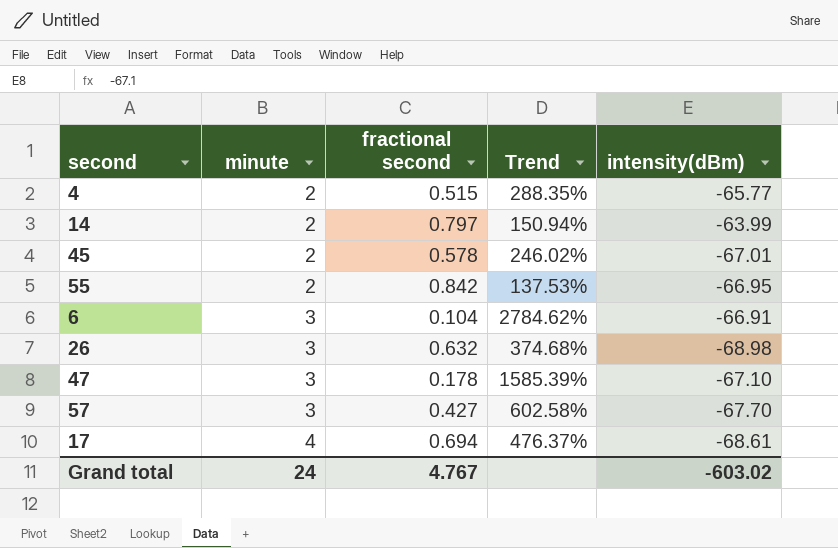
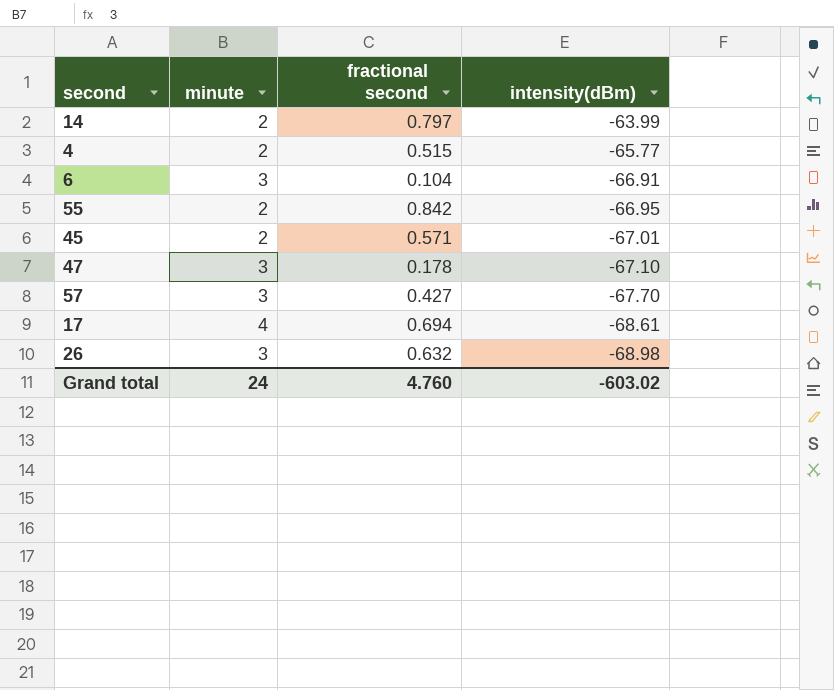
row order: minute ascending -> intensity(dBm) descending
column Trend | formula: ([minute] - [fractional second]) / [fractional second] -> none
45 | fractional second: 0.578 -> 0.571
Grand total | fractional second: 4.767 -> 4.760

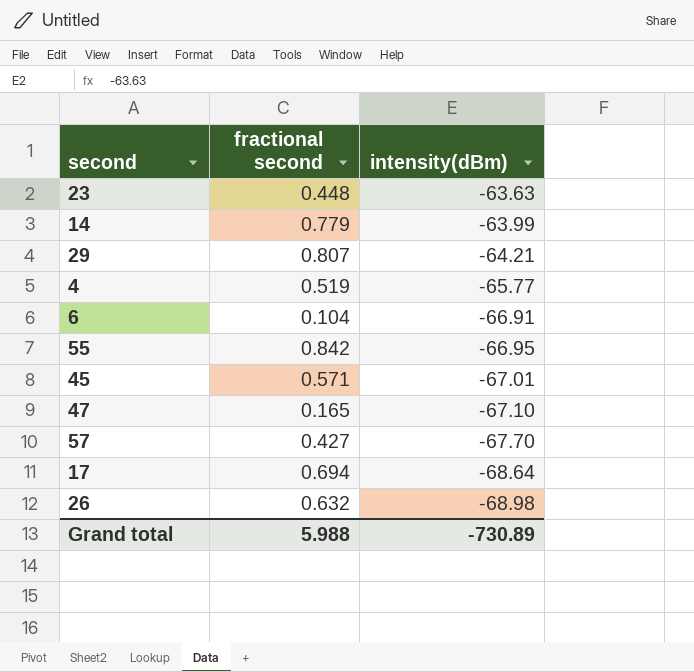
column minute | position: 2 -> none
row 23: none -> 0.448 | -63.63
14 | fractional second: 0.797 -> 0.779
row 29: none -> 0.807 | -64.21
4 | fractional second: 0.515 -> 0.519
47 | fractional second: 0.178 -> 0.165
17 | intensity(dBm): -68.61 -> -68.64
Grand total | fractional second: 4.760 -> 5.988
Grand total | intensity(dBm): -603.02 -> -730.89

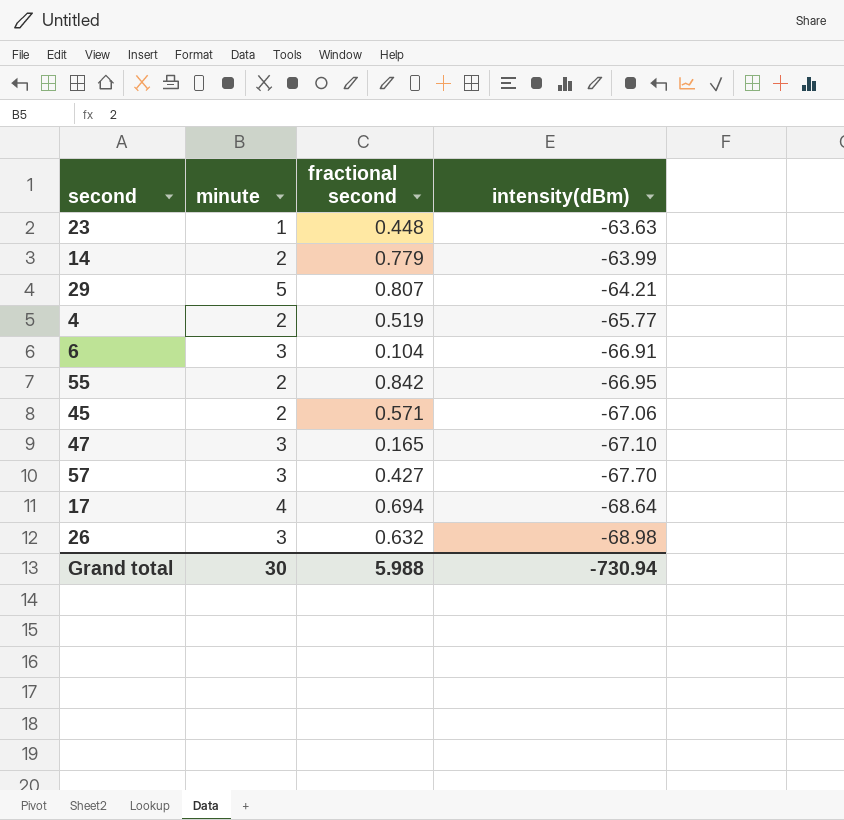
column minute | position: none -> 2
45 | intensity(dBm): -67.01 -> -67.06
Grand total | intensity(dBm): -730.89 -> -730.94

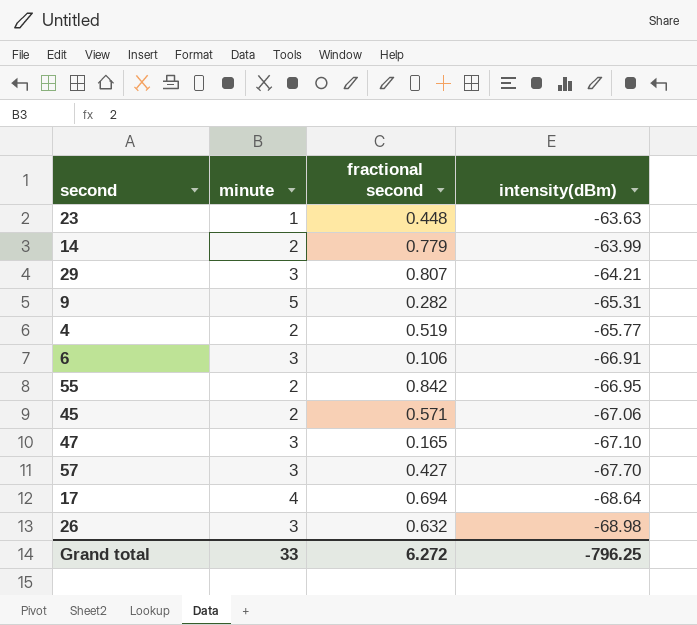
29 | minute: 5 -> 3
row 9: none -> 5 | 0.282 | -65.31
6 | fractional second: 0.104 -> 0.106
Grand total | minute: 30 -> 33
Grand total | fractional second: 5.988 -> 6.272
Grand total | intensity(dBm): -730.94 -> -796.25

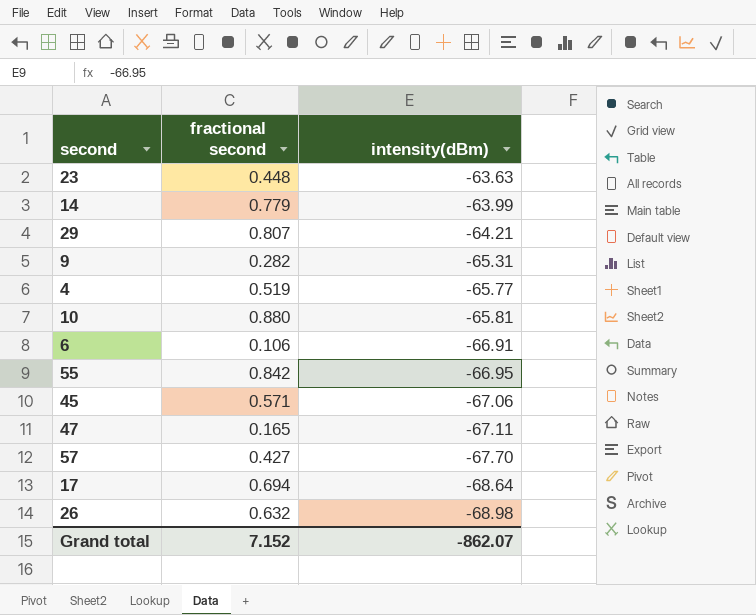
column minute | position: 2 -> none
row 10: none -> 0.880 | -65.81
47 | intensity(dBm): -67.10 -> -67.11
Grand total | fractional second: 6.272 -> 7.152
Grand total | intensity(dBm): -796.25 -> -862.07

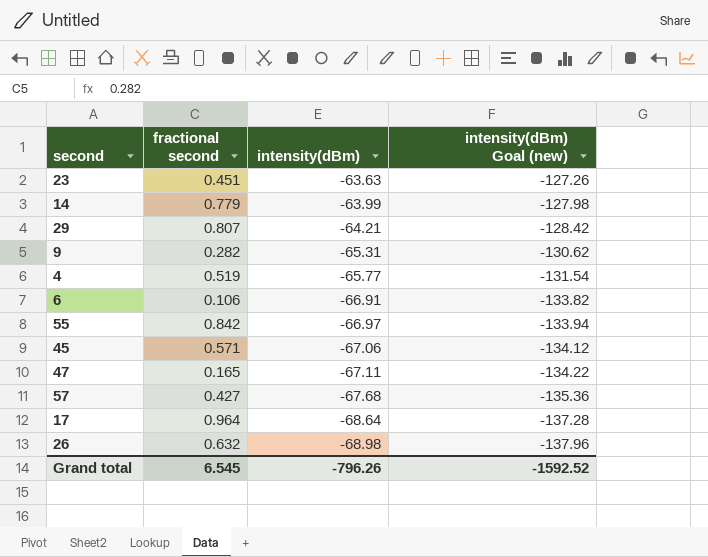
column intensity(dBm) Goal (new) | formula: none -> [intensity(dBm)] * 2
row 10: 0.880 | -65.81 -> none
23 | fractional second: 0.448 -> 0.451
55 | intensity(dBm): -66.95 -> -66.97
57 | intensity(dBm): -67.70 -> -67.68
17 | fractional second: 0.694 -> 0.964
Grand total | fractional second: 7.152 -> 6.545
Grand total | intensity(dBm): -862.07 -> -796.26

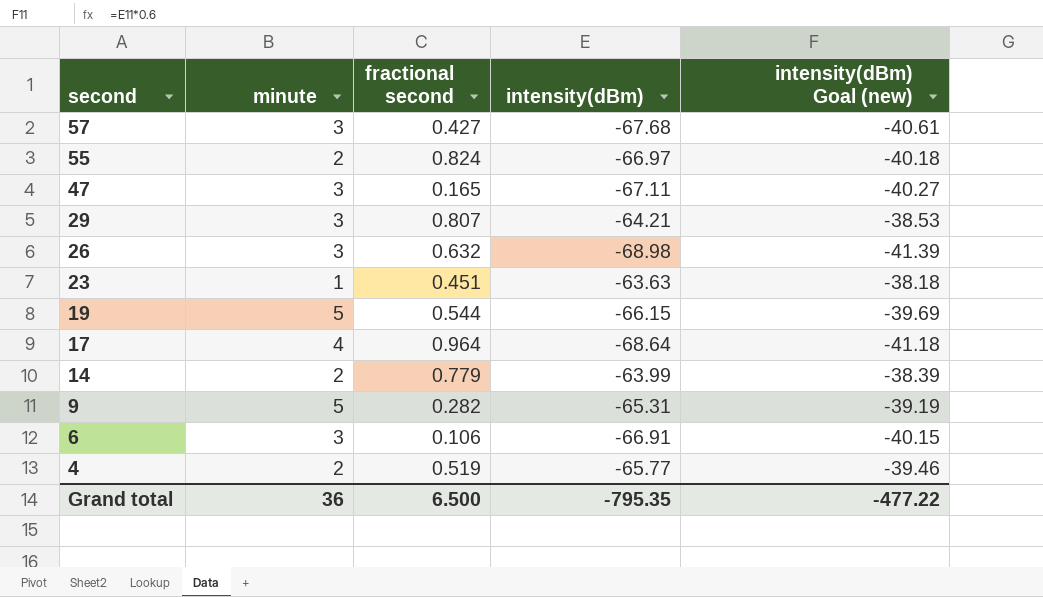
row order: intensity(dBm) descending -> second descending
column minute | position: none -> 2
column intensity(dBm) Goal (new) | formula: [intensity(dBm)] * 2 -> [intensity(dBm)] * 0.6
row 45: 0.571 | -67.06 | -134.12 -> none
55 | fractional second: 0.842 -> 0.824
row 19: none -> 5 | 0.544 | -66.15 | -39.69
Grand total | fractional second: 6.545 -> 6.500
Grand total | intensity(dBm): -796.26 -> -795.35
Grand total | intensity(dBm) Goal (new): -1592.52 -> -477.22

